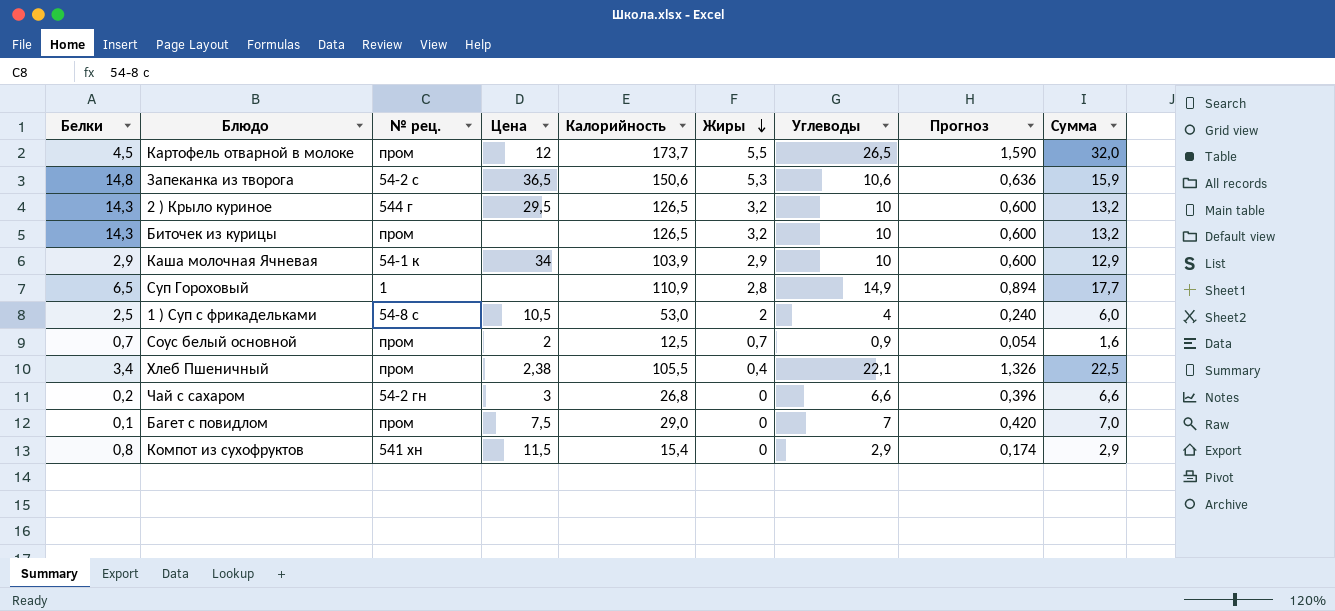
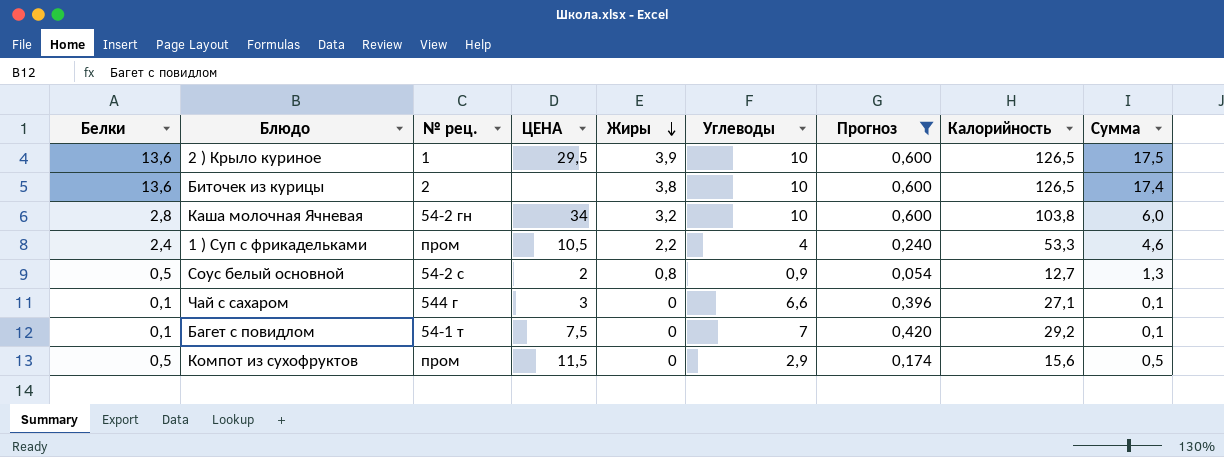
filter: none -> Прогноз <= 0,600
column name: Цена -> ЦЕНА
column Калорийность | position: 5 -> 8
column Сумма | formula: [Жиры] + [Углеводы] -> [Белки] + [Жиры]
2 ) Крыло куриное | Белки: 14,3 -> 13,6
2 ) Крыло куриное | № рец.: 544 г -> 1
2 ) Крыло куриное | Жиры: 3,2 -> 3,9
Биточек из курицы | Белки: 14,3 -> 13,6
Биточек из курицы | № рец.: пром -> 2
Биточек из курицы | Жиры: 3,2 -> 3,8
Каша молочная Ячневая | Белки: 2,9 -> 2,8
Каша молочная Ячневая | № рец.: 54-1 к -> 54-2 гн
Каша молочная Ячневая | Жиры: 2,9 -> 3,2
Каша молочная Ячневая | Калорийность: 103,9 -> 103,8
1 ) Суп с фрикадельками | Белки: 2,5 -> 2,4
1 ) Суп с фрикадельками | № рец.: 54-8 с -> пром
1 ) Суп с фрикадельками | Жиры: 2 -> 2,2
1 ) Суп с фрикадельками | Калорийность: 53,0 -> 53,3
Соус белый основной | Белки: 0,7 -> 0,5
Соус белый основной | № рец.: пром -> 54-2 с
Соус белый основной | Жиры: 0,7 -> 0,8
Соус белый основной | Калорийность: 12,5 -> 12,7
Чай с сахаром | Белки: 0,2 -> 0,1
Чай с сахаром | № рец.: 54-2 гн -> 544 г
Чай с сахаром | Калорийность: 26,8 -> 27,1
Багет с повидлом | № рец.: пром -> 54-1 т
Багет с повидлом | Калорийность: 29,0 -> 29,2
Компот из сухофруктов | Белки: 0,8 -> 0,5
Компот из сухофруктов | № рец.: 541 хн -> пром
Компот из сухофруктов | Калорийность: 15,4 -> 15,6

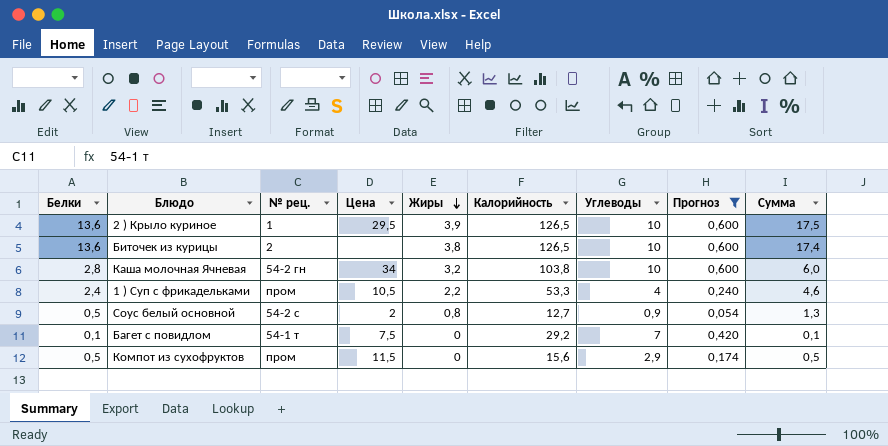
column name: ЦЕНА -> Цена
column Калорийность | position: 8 -> 6
row Чай с сахаром: 0,1 | 544 г | 3 | 0 | 6,6 | 0,396 | 27,1 | 0,1 -> none

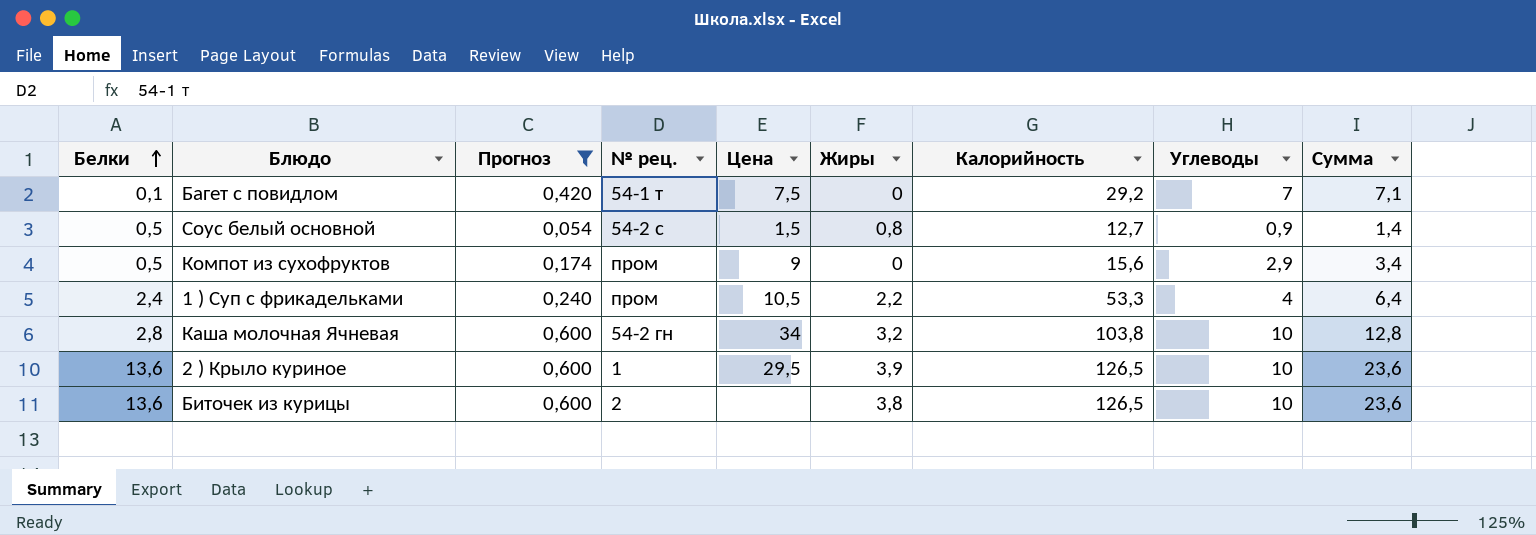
row order: Жиры descending -> Белки ascending
column Прогноз | position: 8 -> 3
column Сумма | formula: [Белки] + [Жиры] -> [Белки] + [Углеводы]
Соус белый основной | Цена: 2 -> 1,5
Компот из сухофруктов | Цена: 11,5 -> 9

